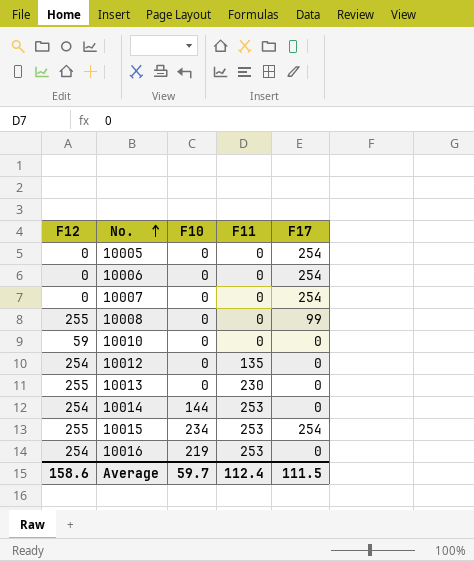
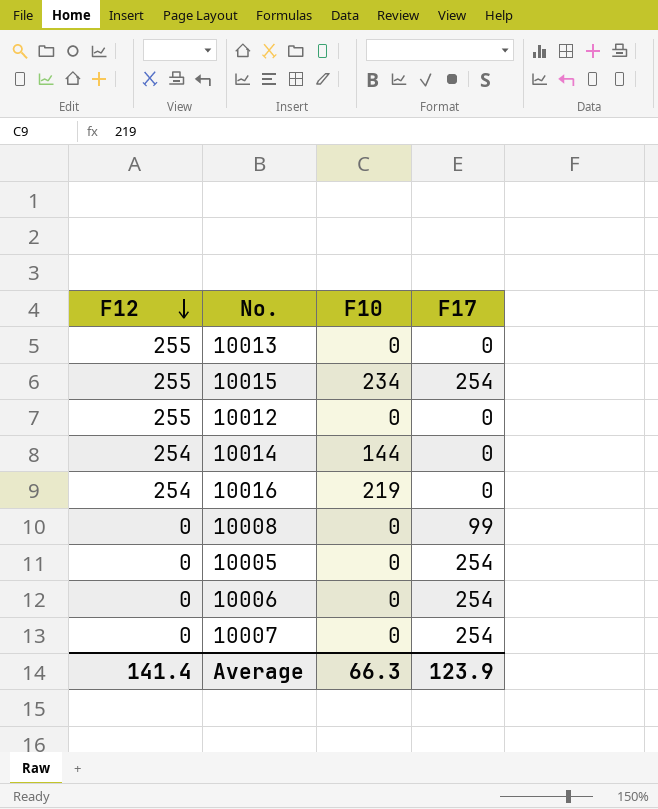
row order: No. ascending -> F12 descending
column F11 | position: 4 -> none
row 10010: 59 | 0 | 0 | 0 -> none
10012 | F12: 254 -> 255
10008 | F12: 255 -> 0
Average | F12: 158.6 -> 141.4
Average | F10: 59.7 -> 66.3
Average | F17: 111.5 -> 123.9

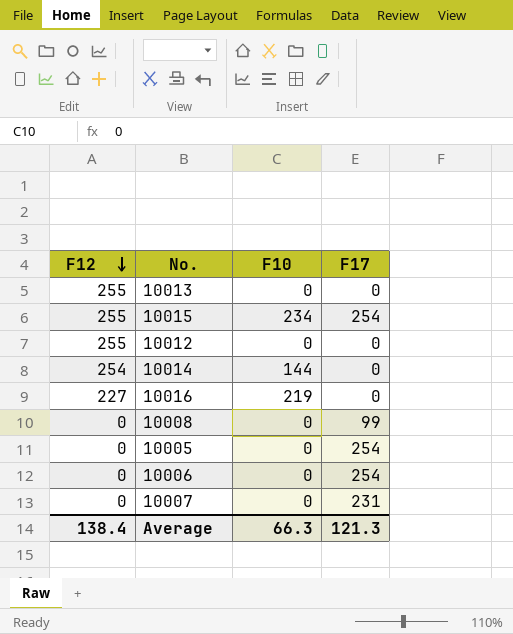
10016 | F12: 254 -> 227
10007 | F17: 254 -> 231
Average | F12: 141.4 -> 138.4
Average | F17: 123.9 -> 121.3

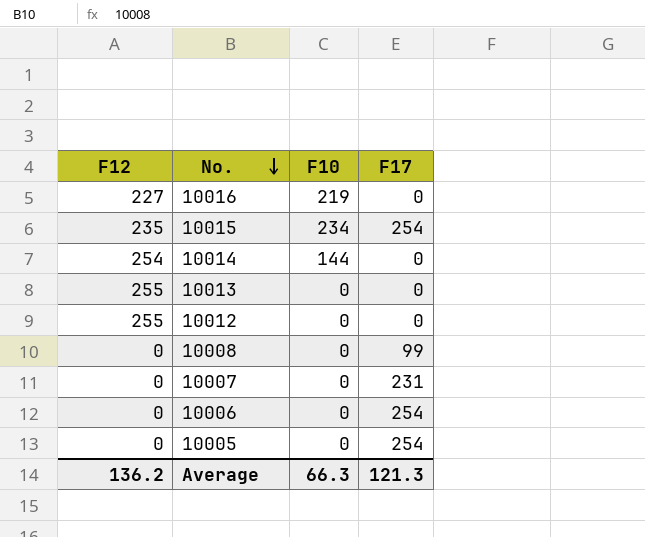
row order: F12 descending -> No. descending
10015 | F12: 255 -> 235
Average | F12: 138.4 -> 136.2

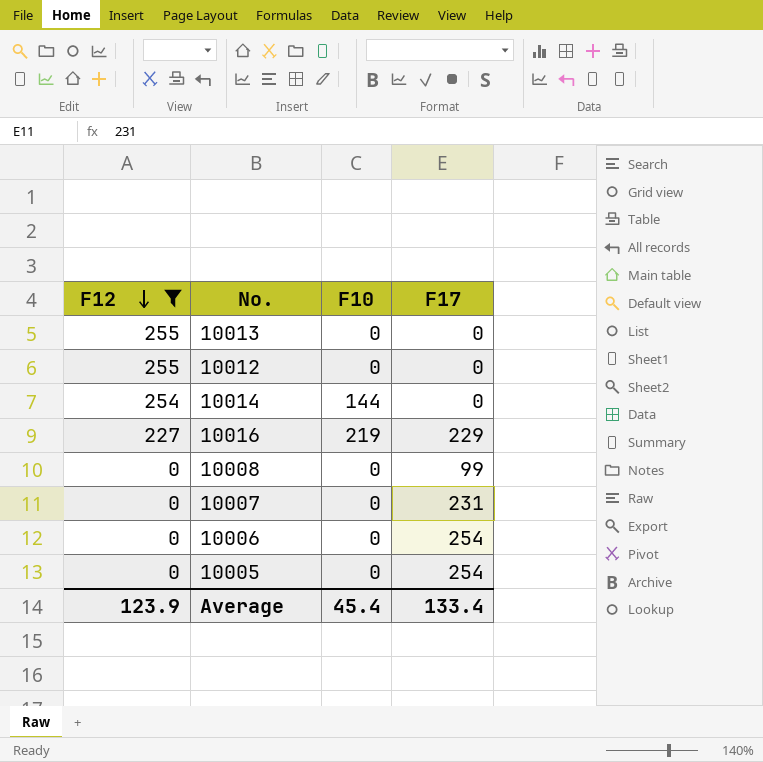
filter: none -> F12 != 235
row order: No. descending -> F12 descending
10016 | F17: 0 -> 229
Average | F12: 136.2 -> 123.9
Average | F10: 66.3 -> 45.4
Average | F17: 121.3 -> 133.4

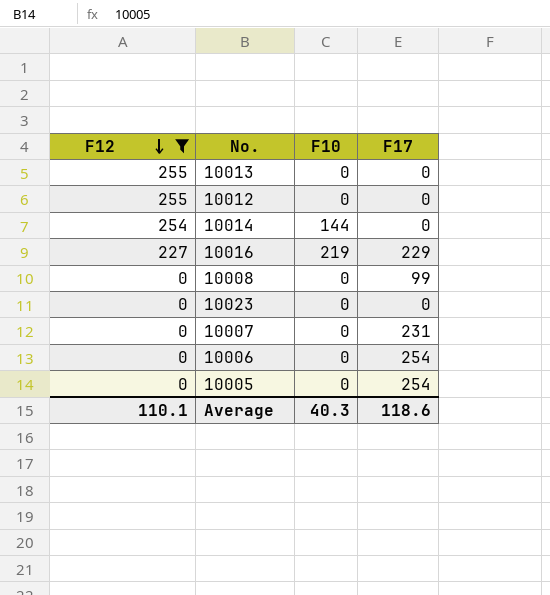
row 10023: none -> 0 | 0 | 0
Average | F12: 123.9 -> 110.1
Average | F10: 45.4 -> 40.3
Average | F17: 133.4 -> 118.6

